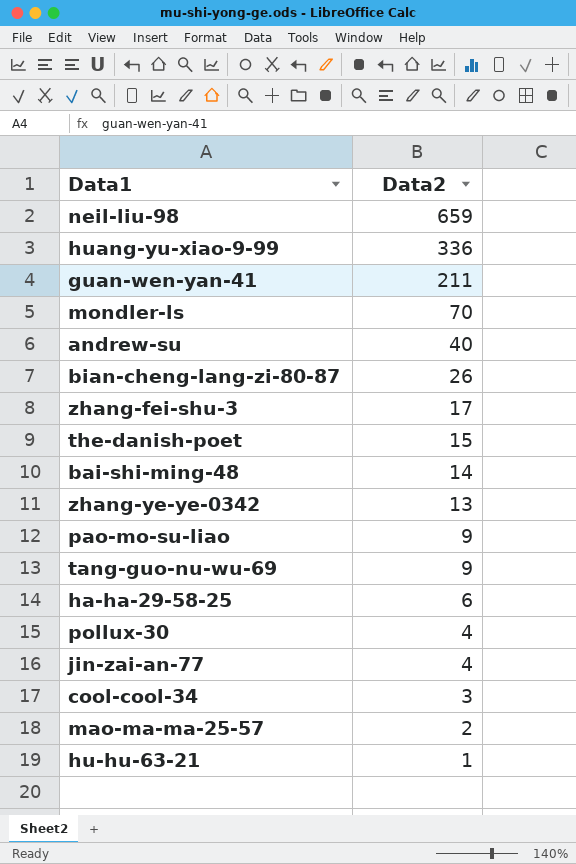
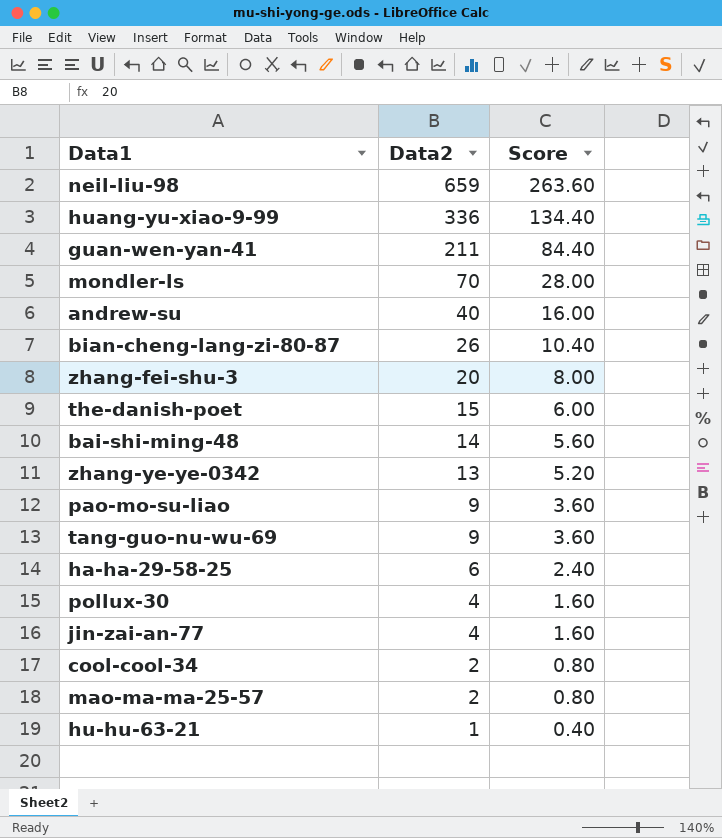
column Score | formula: none -> [Data2] * 0.4
zhang-fei-shu-3 | Data2: 17 -> 20
cool-cool-34 | Data2: 3 -> 2

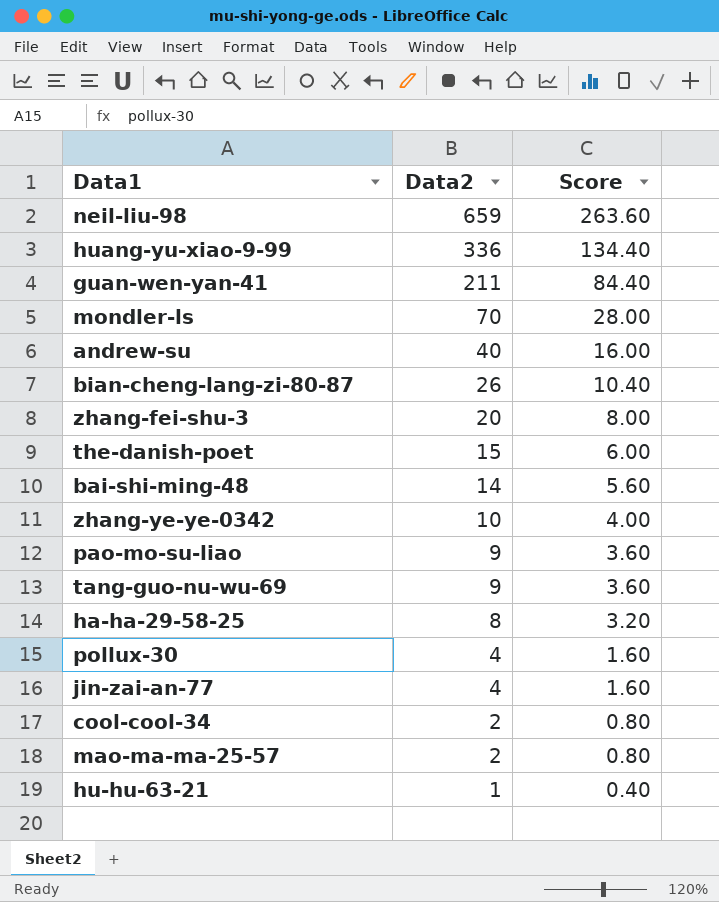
zhang-ye-ye-0342 | Data2: 13 -> 10
zhang-ye-ye-0342 | Score: 5.20 -> 4.00
ha-ha-29-58-25 | Data2: 6 -> 8
ha-ha-29-58-25 | Score: 2.40 -> 3.20

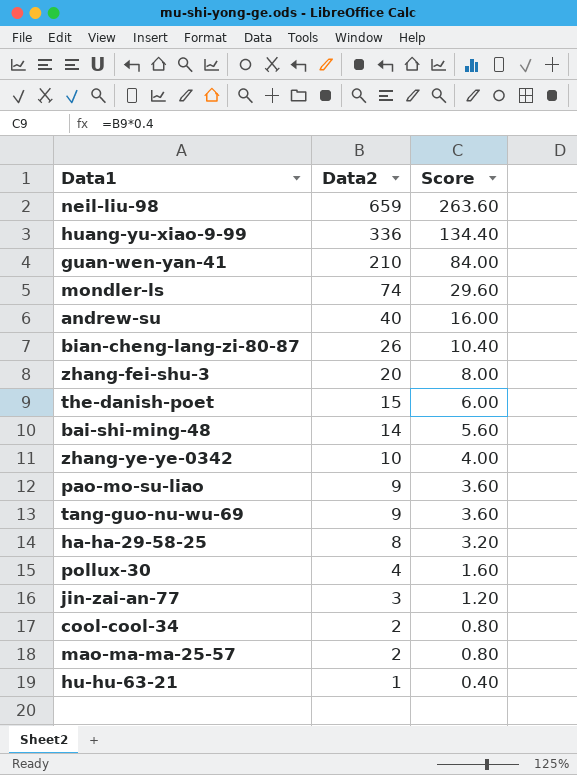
guan-wen-yan-41 | Data2: 211 -> 210
guan-wen-yan-41 | Score: 84.40 -> 84.00
mondler-ls | Data2: 70 -> 74
mondler-ls | Score: 28.00 -> 29.60
jin-zai-an-77 | Data2: 4 -> 3
jin-zai-an-77 | Score: 1.60 -> 1.20

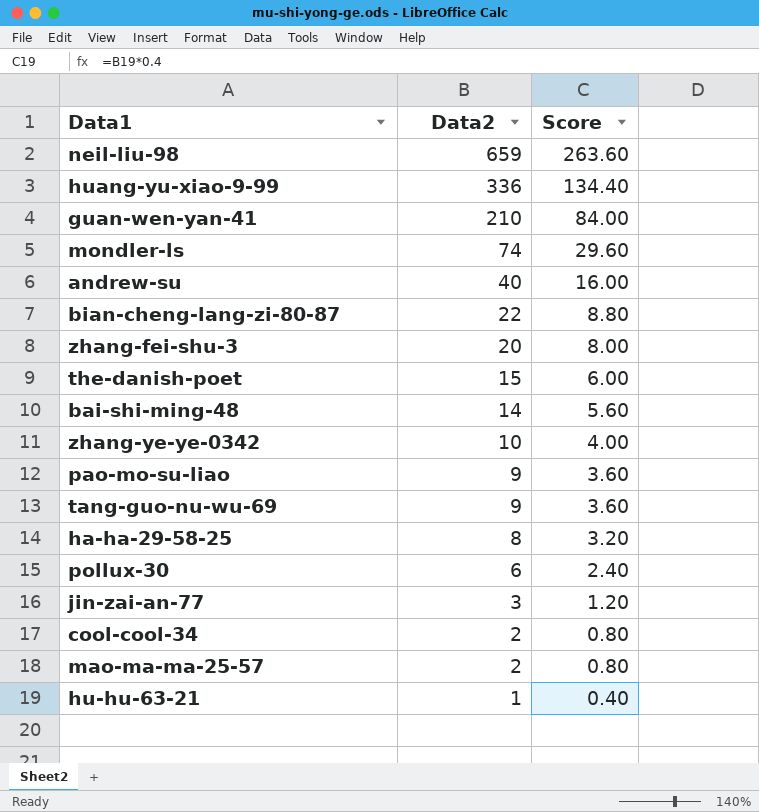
bian-cheng-lang-zi-80-87 | Data2: 26 -> 22
bian-cheng-lang-zi-80-87 | Score: 10.40 -> 8.80
pollux-30 | Data2: 4 -> 6
pollux-30 | Score: 1.60 -> 2.40

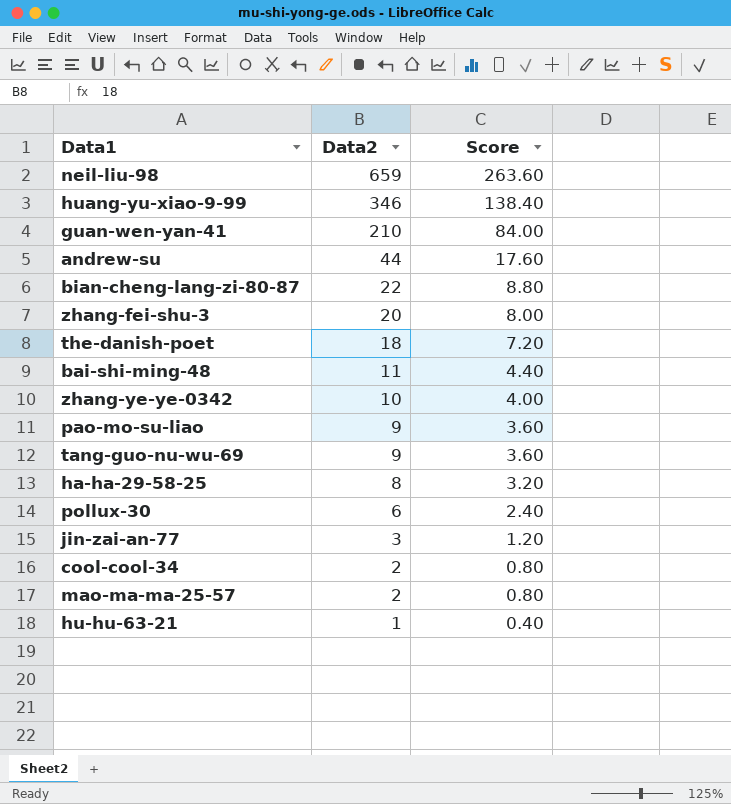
row mondler-ls: 74 | 29.60 -> none
huang-yu-xiao-9-99 | Data2: 336 -> 346
huang-yu-xiao-9-99 | Score: 134.40 -> 138.40
andrew-su | Data2: 40 -> 44
andrew-su | Score: 16.00 -> 17.60
the-danish-poet | Data2: 15 -> 18
the-danish-poet | Score: 6.00 -> 7.20
bai-shi-ming-48 | Data2: 14 -> 11
bai-shi-ming-48 | Score: 5.60 -> 4.40

